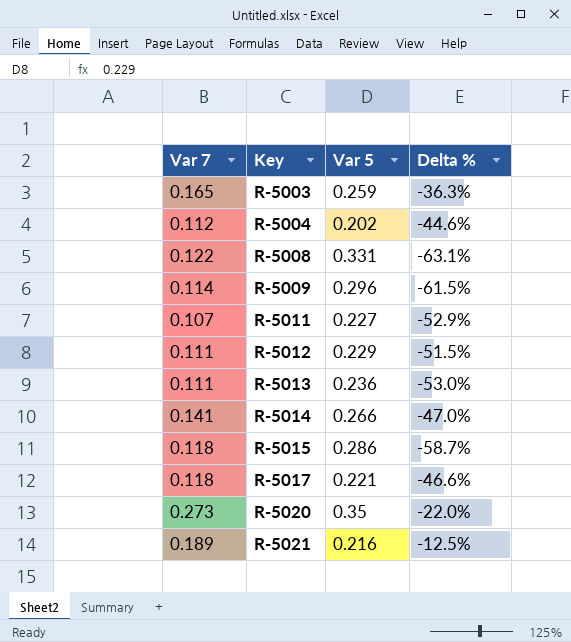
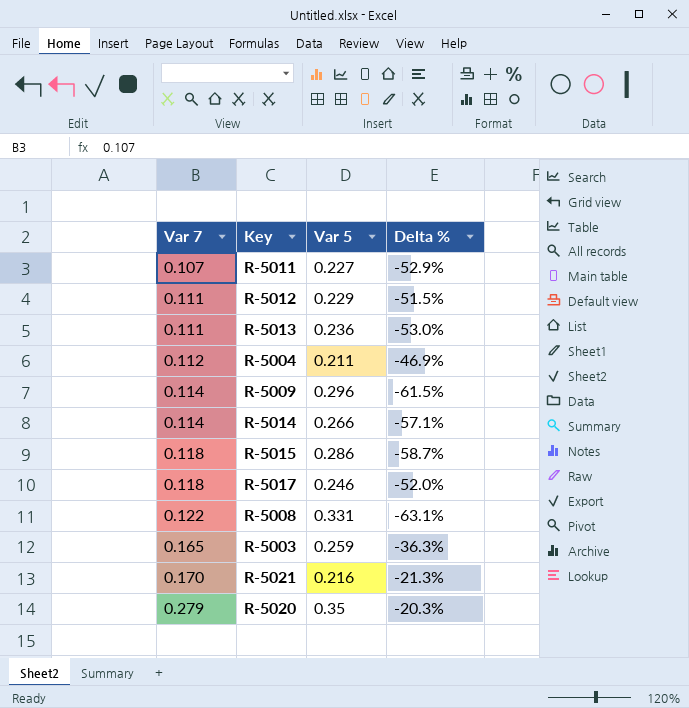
row order: Key ascending -> Var 7 ascending
R-5004 | Var 5: 0.202 -> 0.211
R-5004 | Delta %: -44.6% -> -46.9%
R-5014 | Var 7: 0.141 -> 0.114
R-5014 | Delta %: -47.0% -> -57.1%
R-5017 | Var 5: 0.221 -> 0.246
R-5017 | Delta %: -46.6% -> -52.0%
R-5021 | Var 7: 0.189 -> 0.170
R-5021 | Delta %: -12.5% -> -21.3%
R-5020 | Var 7: 0.273 -> 0.279
R-5020 | Delta %: -22.0% -> -20.3%

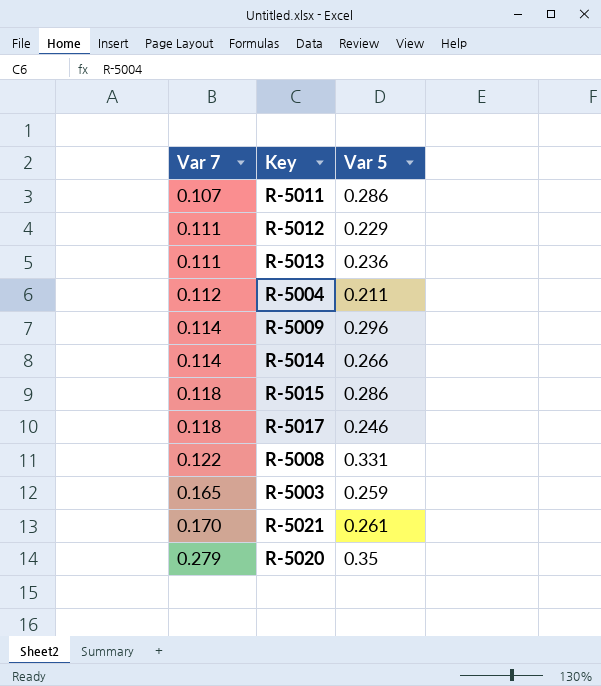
column Delta % | formula: ([Var 7] - [Var 5]) / [Var 5] -> none
R-5011 | Var 5: 0.227 -> 0.286
R-5021 | Var 5: 0.216 -> 0.261

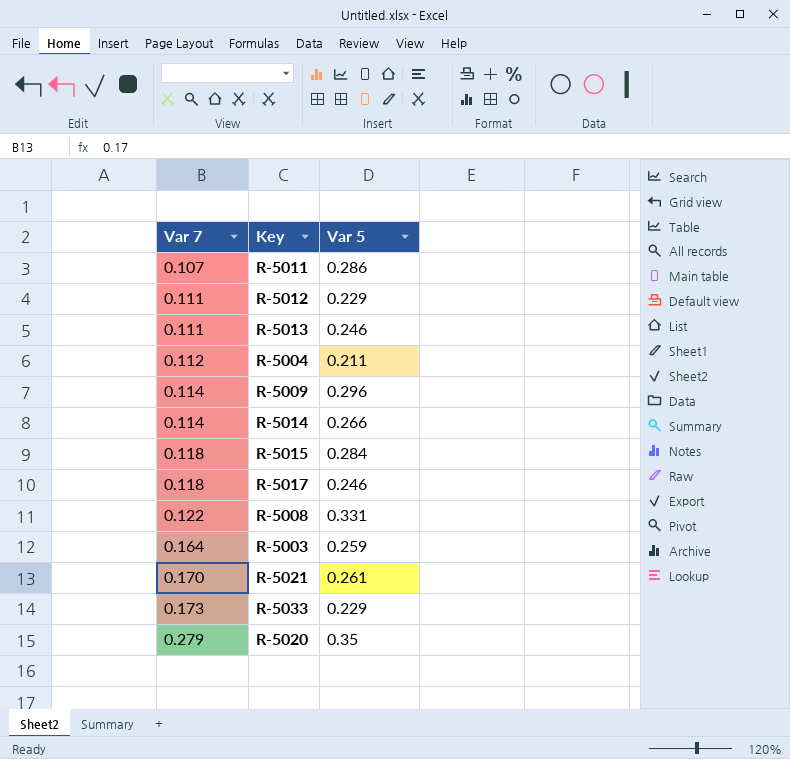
R-5013 | Var 5: 0.236 -> 0.246
R-5015 | Var 5: 0.286 -> 0.284
R-5003 | Var 7: 0.165 -> 0.164
row R-5033: none -> 0.173 | 0.229

